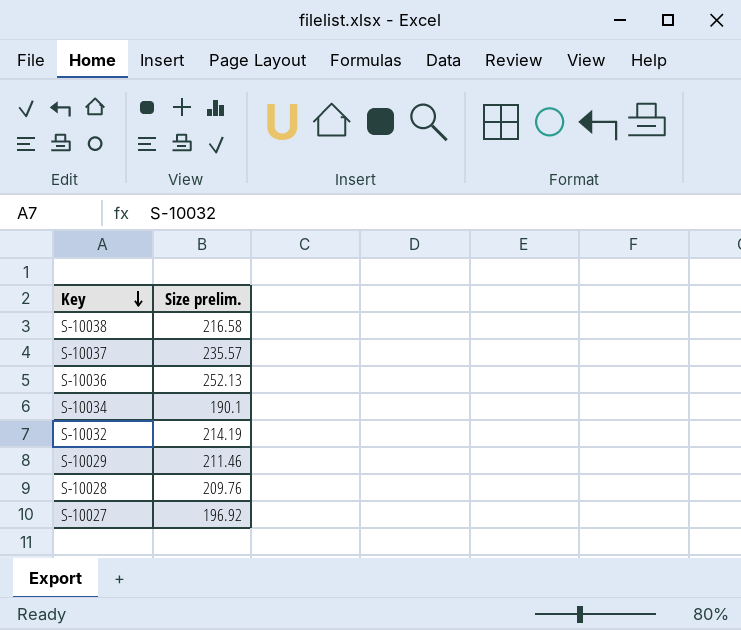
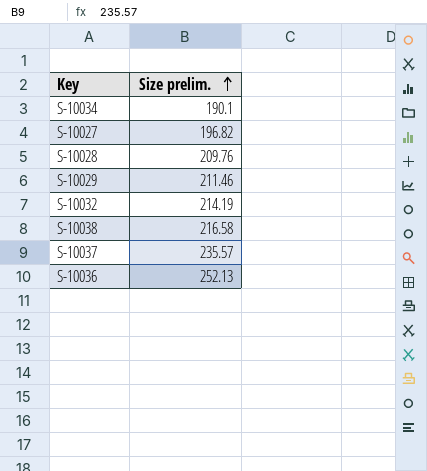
row order: Key descending -> Size prelim. ascending
S-10027 | Size prelim.: 196.92 -> 196.82

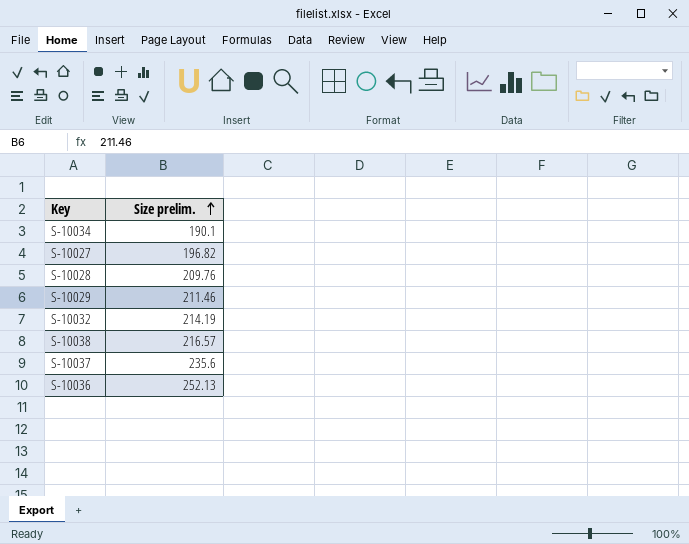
S-10038 | Size prelim.: 216.58 -> 216.57
S-10037 | Size prelim.: 235.57 -> 235.6

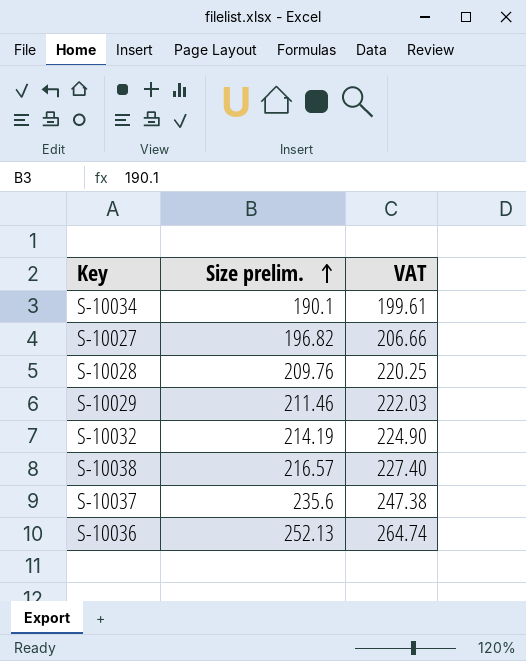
column VAT | formula: none -> [Size prelim.] * 1.05

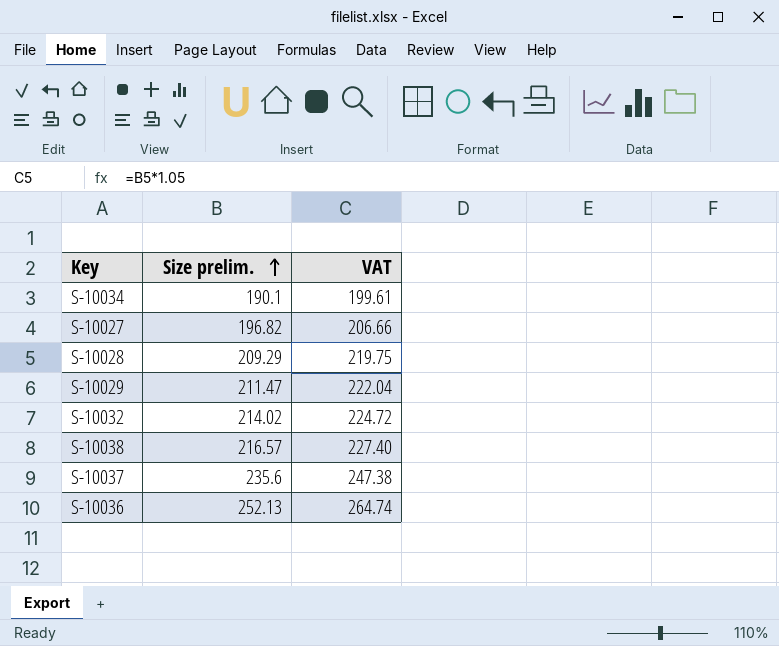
S-10028 | Size prelim.: 209.76 -> 209.29
S-10028 | VAT: 220.25 -> 219.75
S-10029 | Size prelim.: 211.46 -> 211.47
S-10029 | VAT: 222.03 -> 222.04
S-10032 | Size prelim.: 214.19 -> 214.02
S-10032 | VAT: 224.90 -> 224.72

